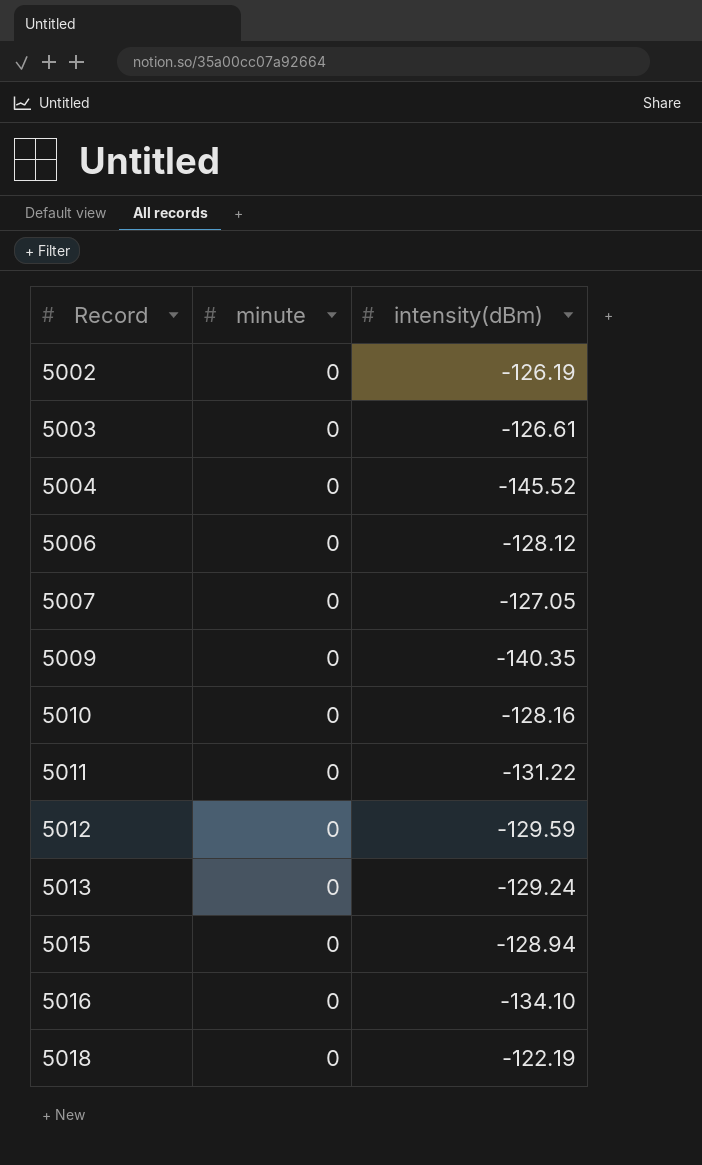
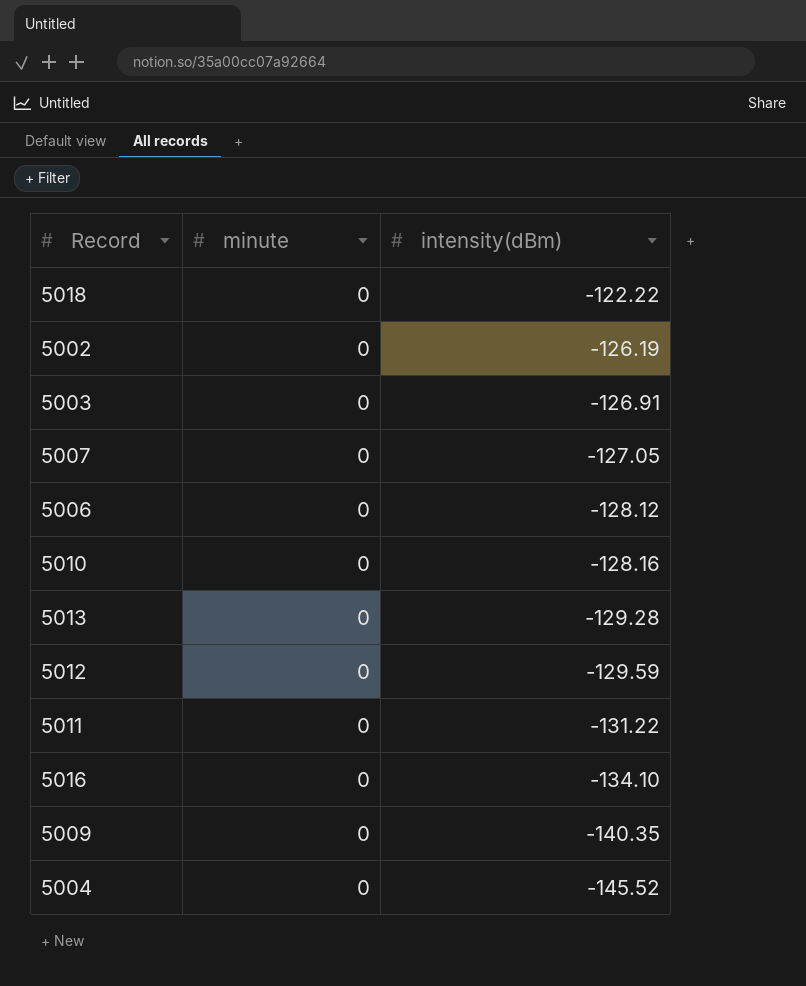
row order: Record ascending -> intensity(dBm) descending
row 5015: 0 | -128.94 -> none
5018 | intensity(dBm): -122.19 -> -122.22
5003 | intensity(dBm): -126.61 -> -126.91
5013 | intensity(dBm): -129.24 -> -129.28

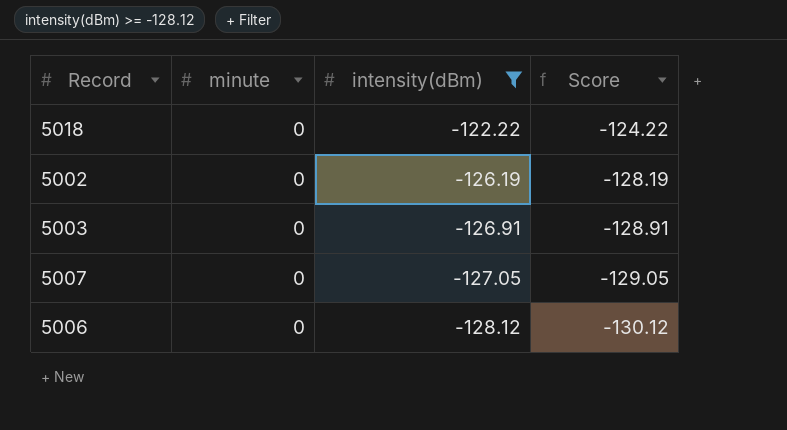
filter: none -> intensity(dBm) >= -128.12
column Score | formula: none -> [intensity(dBm)] - 2

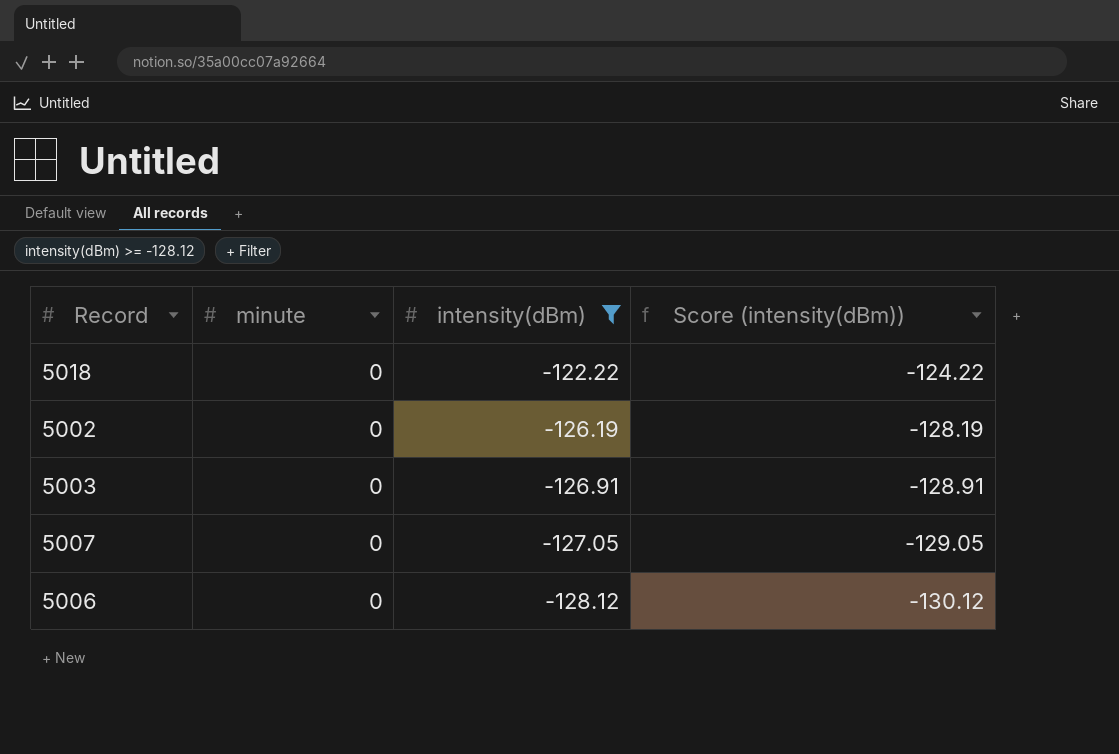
column name: Score -> Score (intensity(dBm))

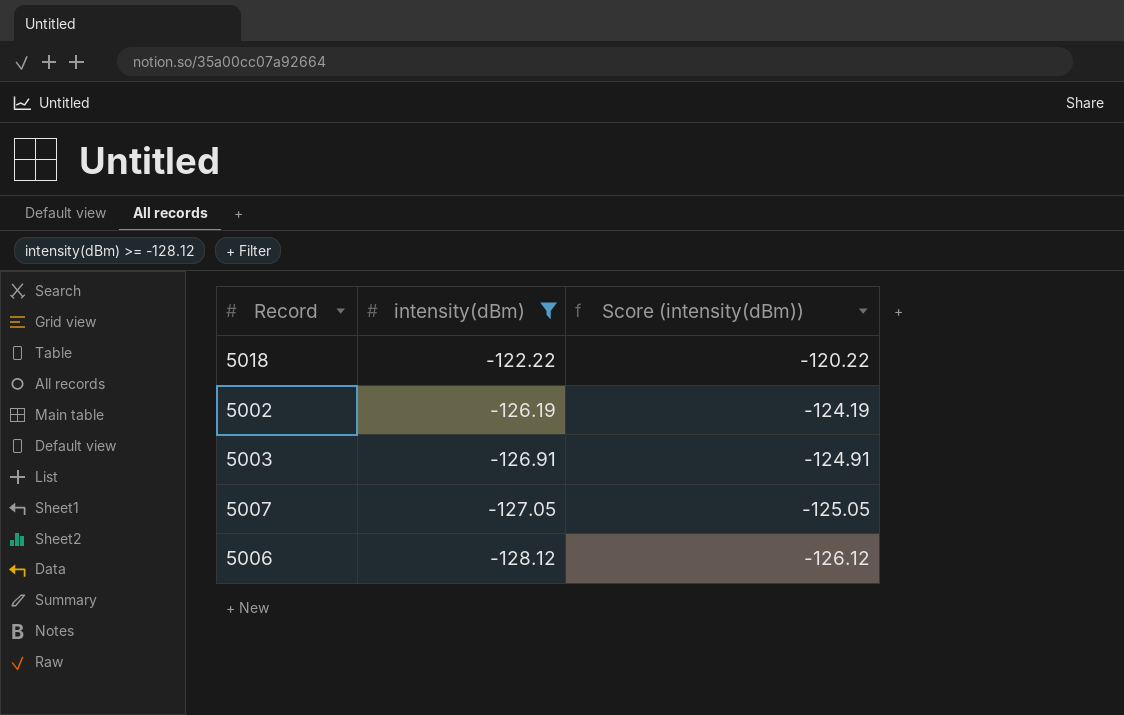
column minute | position: 2 -> none
column Score (intensity(dBm)) | formula: [intensity(dBm)] - 2 -> [intensity(dBm)] + 2

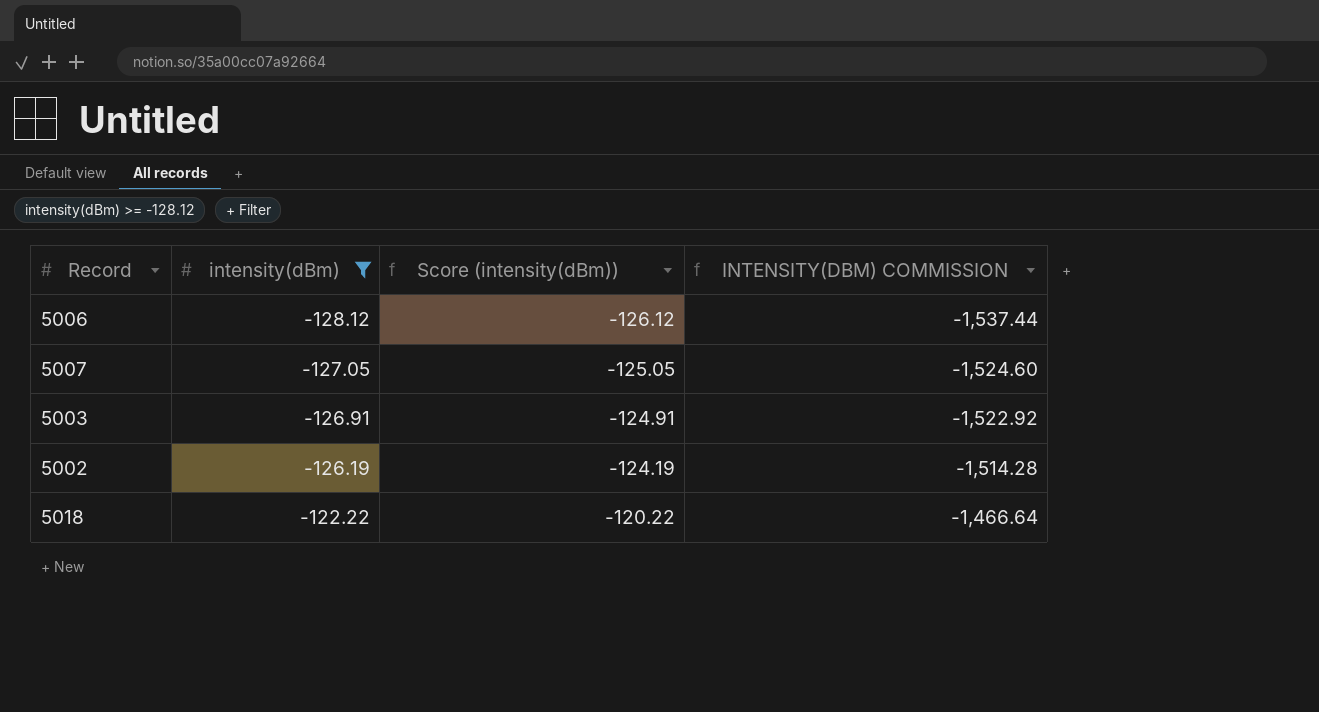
row order: intensity(dBm) descending -> intensity(dBm) ascending
column INTENSITY(DBM) COMMISSION | formula: none -> [intensity(dBm)] * 12

